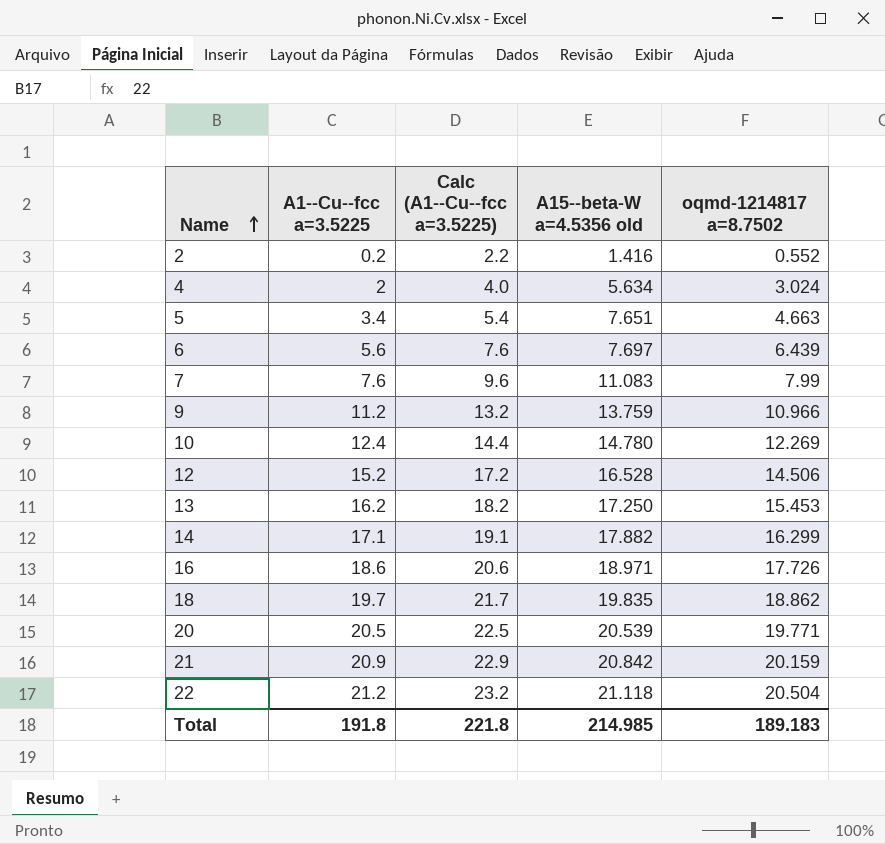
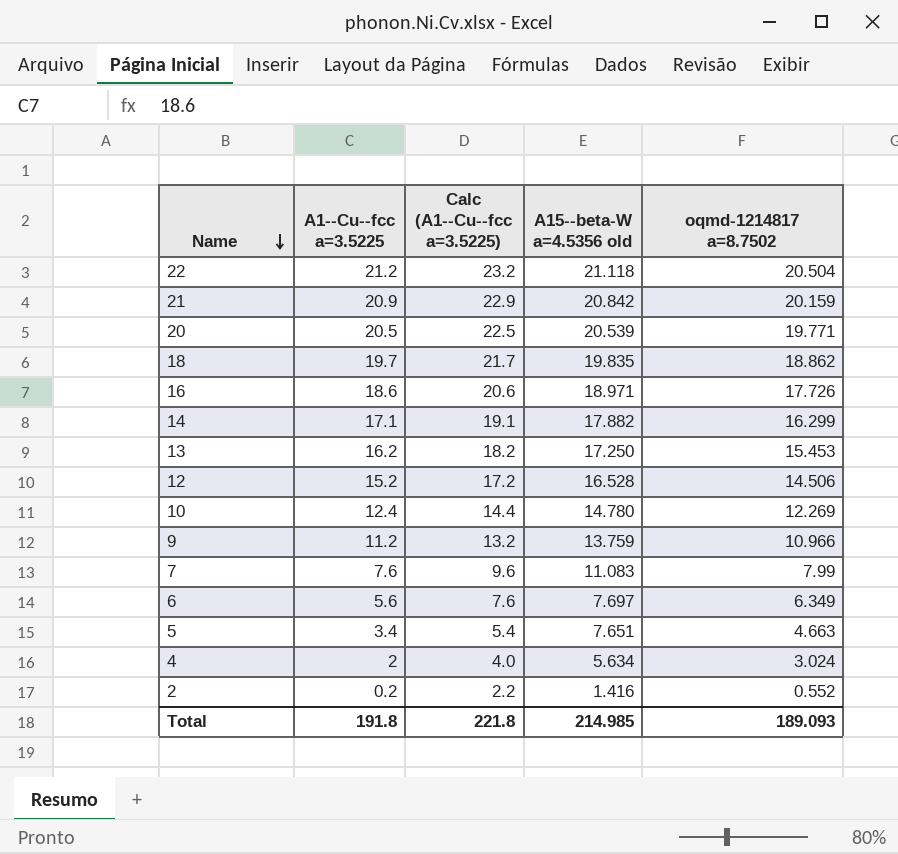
row order: Name ascending -> Name descending
6 | oqmd-1214817 a=8.7502: 6.439 -> 6.349
Total | oqmd-1214817 a=8.7502: 189.183 -> 189.093

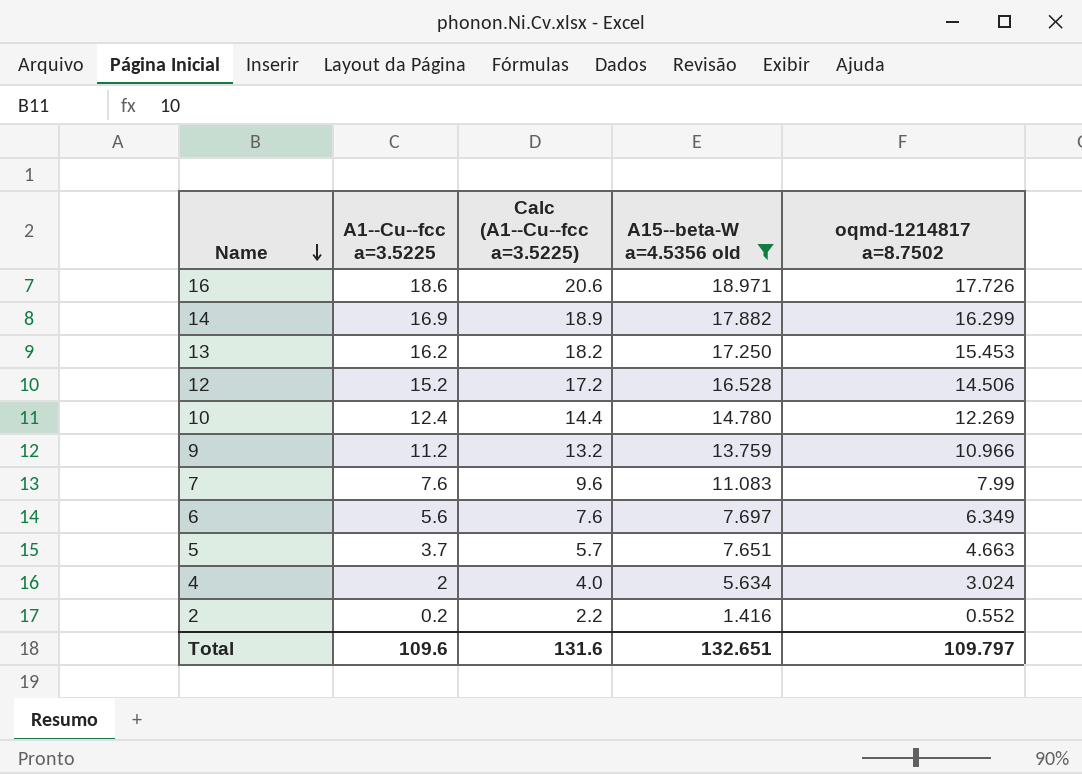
filter: none -> A15--beta-W a=4.5356 old <= 18.971
14 | A1--Cu--fcc a=3.5225: 17.1 -> 16.9
14 | Calc (A1--Cu--fcc a=3.5225): 19.1 -> 18.9
5 | A1--Cu--fcc a=3.5225: 3.4 -> 3.7
5 | Calc (A1--Cu--fcc a=3.5225): 5.4 -> 5.7
Total | A1--Cu--fcc a=3.5225: 191.8 -> 109.6
Total | Calc (A1--Cu--fcc a=3.5225): 221.8 -> 131.6
Total | A15--beta-W a=4.5356 old: 214.985 -> 132.651
Total | oqmd-1214817 a=8.7502: 189.093 -> 109.797

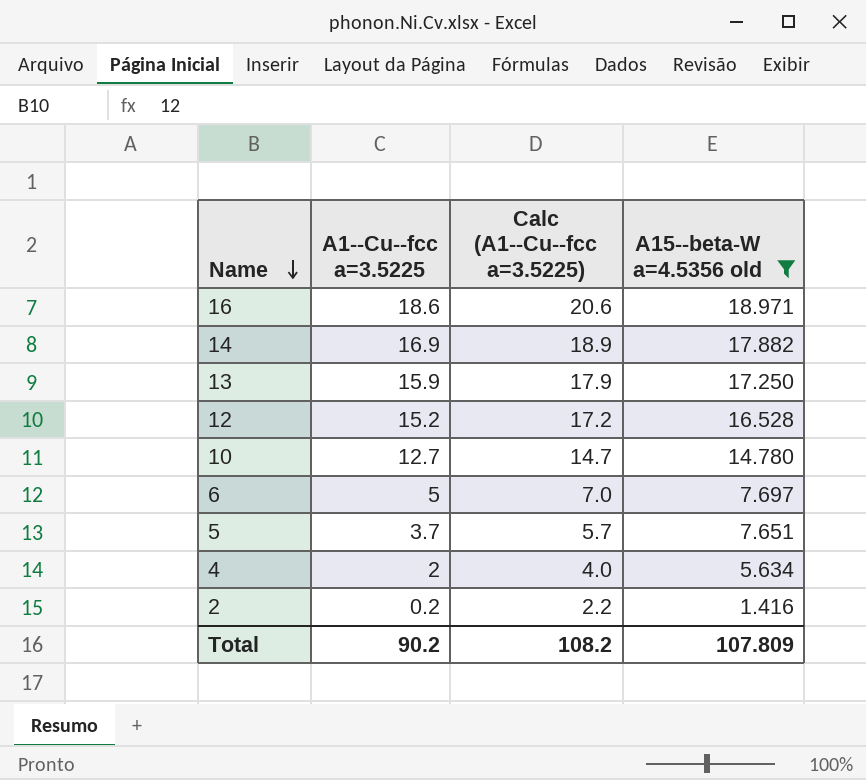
column oqmd-1214817 a=8.7502 | position: 5 -> none
row 9: 11.2 | 13.2 | 13.759 | 10.966 -> none
row 7: 7.6 | 9.6 | 11.083 | 7.99 -> none
13 | A1--Cu--fcc a=3.5225: 16.2 -> 15.9
13 | Calc (A1--Cu--fcc a=3.5225): 18.2 -> 17.9
10 | A1--Cu--fcc a=3.5225: 12.4 -> 12.7
10 | Calc (A1--Cu--fcc a=3.5225): 14.4 -> 14.7
6 | A1--Cu--fcc a=3.5225: 5.6 -> 5
6 | Calc (A1--Cu--fcc a=3.5225): 7.6 -> 7.0
Total | A1--Cu--fcc a=3.5225: 109.6 -> 90.2
Total | Calc (A1--Cu--fcc a=3.5225): 131.6 -> 108.2
Total | A15--beta-W a=4.5356 old: 132.651 -> 107.809

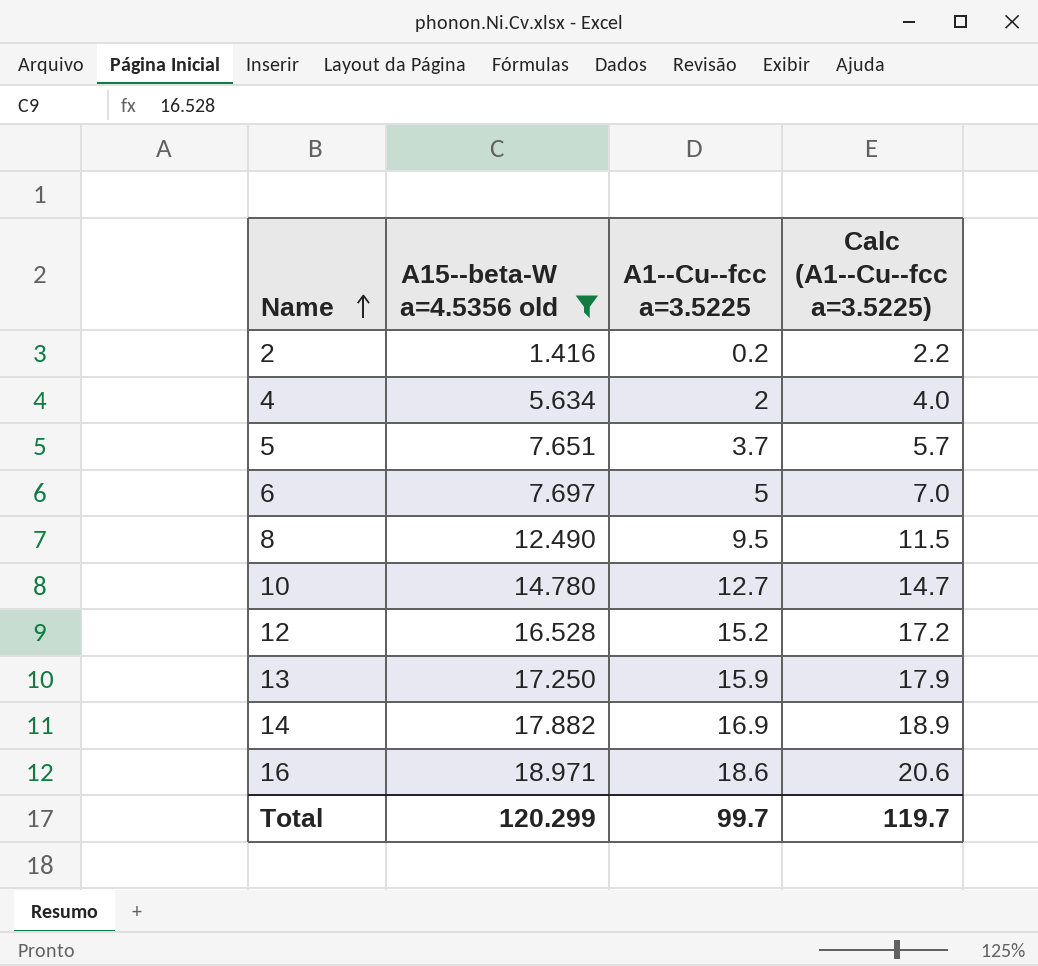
row order: Name descending -> Name ascending
column A15--beta-W a=4.5356 old | position: 4 -> 2
row 8: none -> 12.490 | 9.5 | 11.5
Total | A15--beta-W a=4.5356 old: 107.809 -> 120.299
Total | A1--Cu--fcc a=3.5225: 90.2 -> 99.7
Total | Calc (A1--Cu--fcc a=3.5225): 108.2 -> 119.7

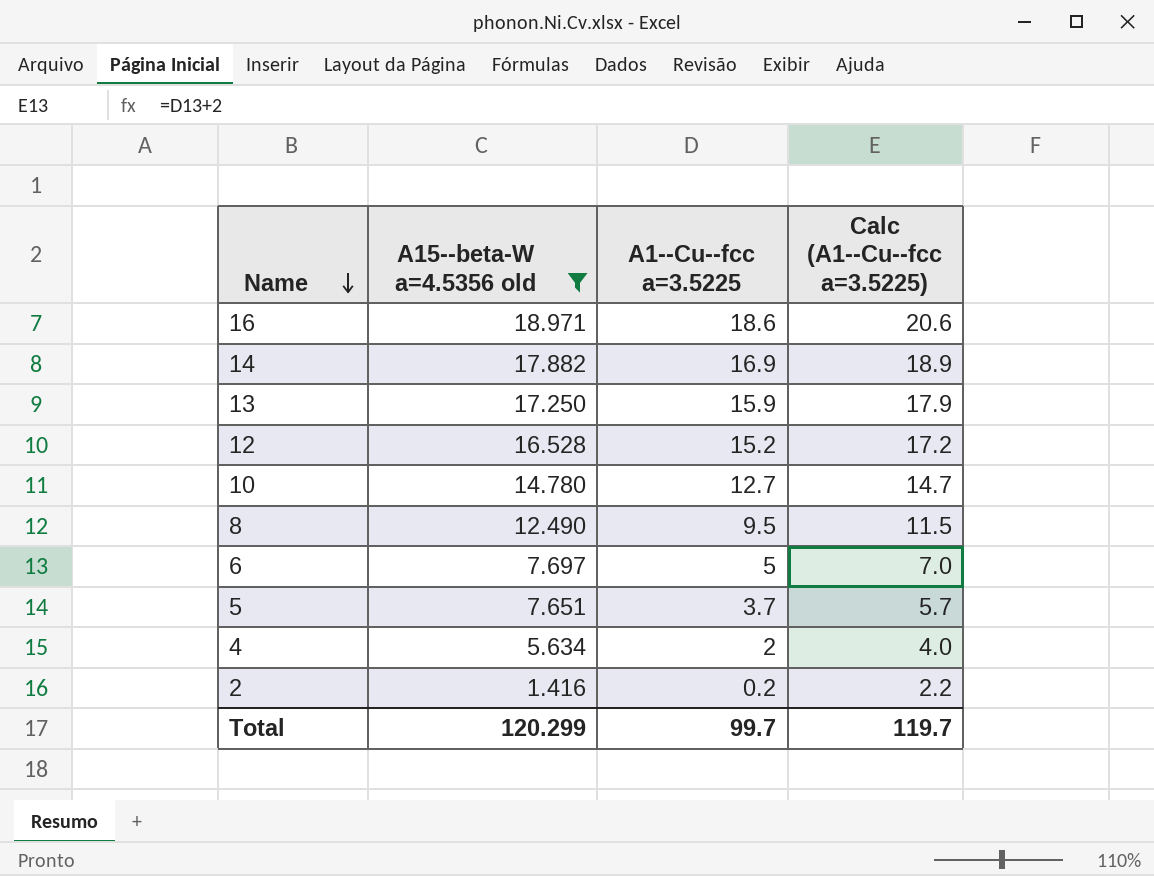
row order: Name ascending -> Name descending

